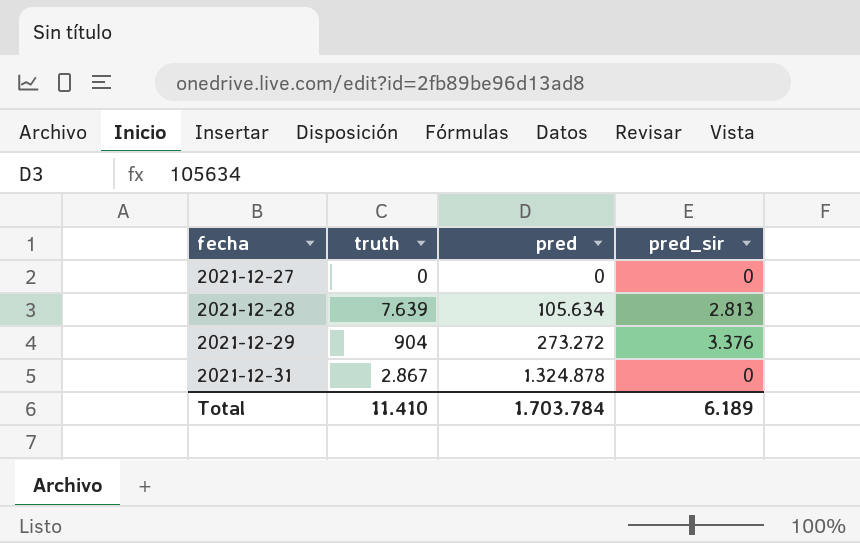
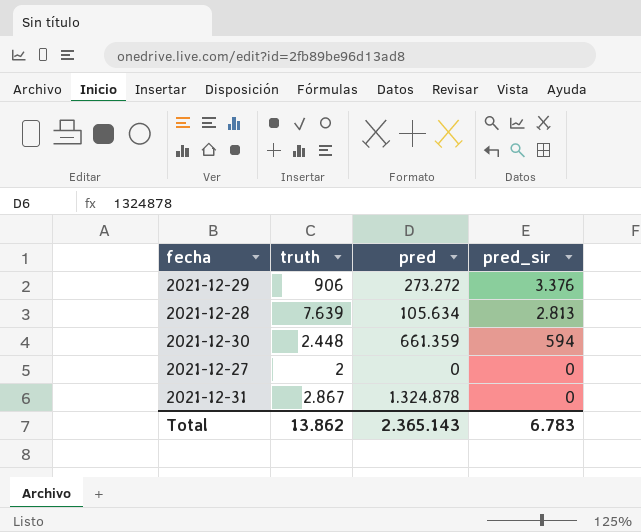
row order: fecha ascending -> pred_sir descending
2021-12-29 | truth: 904 -> 906
row 2021-12-30: none -> 2.448 | 661.359 | 594
2021-12-27 | truth: 0 -> 2
Total | truth: 11.410 -> 13.862
Total | pred: 1.703.784 -> 2.365.143
Total | pred_sir: 6.189 -> 6.783

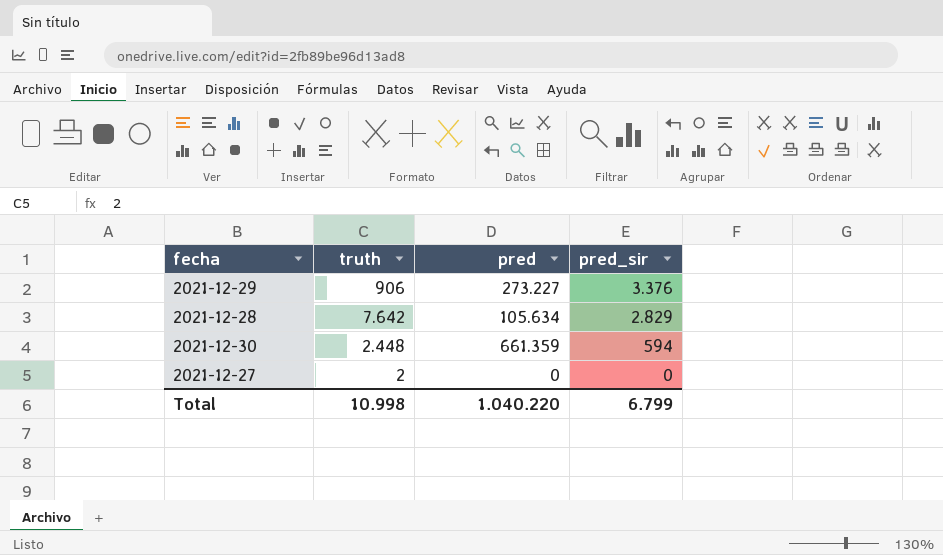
row 2021-12-31: 2.867 | 1.324.878 | 0 -> none
2021-12-29 | pred: 273.272 -> 273.227
2021-12-28 | truth: 7.639 -> 7.642
2021-12-28 | pred_sir: 2.813 -> 2.829
Total | truth: 13.862 -> 10.998
Total | pred: 2.365.143 -> 1.040.220
Total | pred_sir: 6.783 -> 6.799

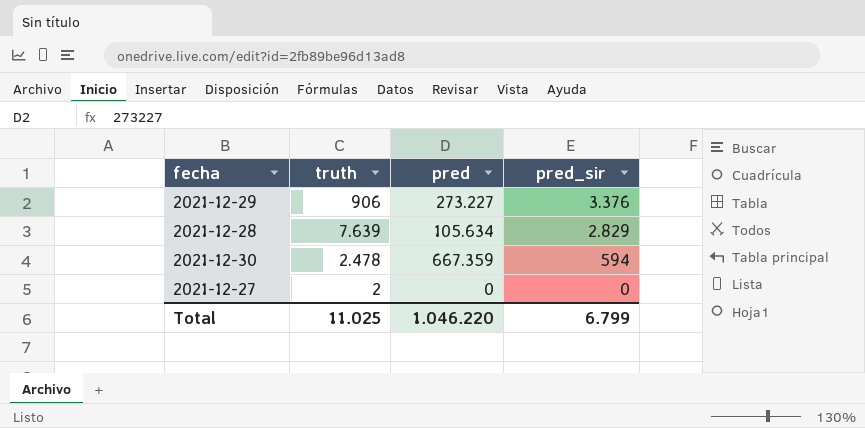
2021-12-28 | truth: 7.642 -> 7.639
2021-12-30 | truth: 2.448 -> 2.478
2021-12-30 | pred: 661.359 -> 667.359
Total | truth: 10.998 -> 11.025
Total | pred: 1.040.220 -> 1.046.220

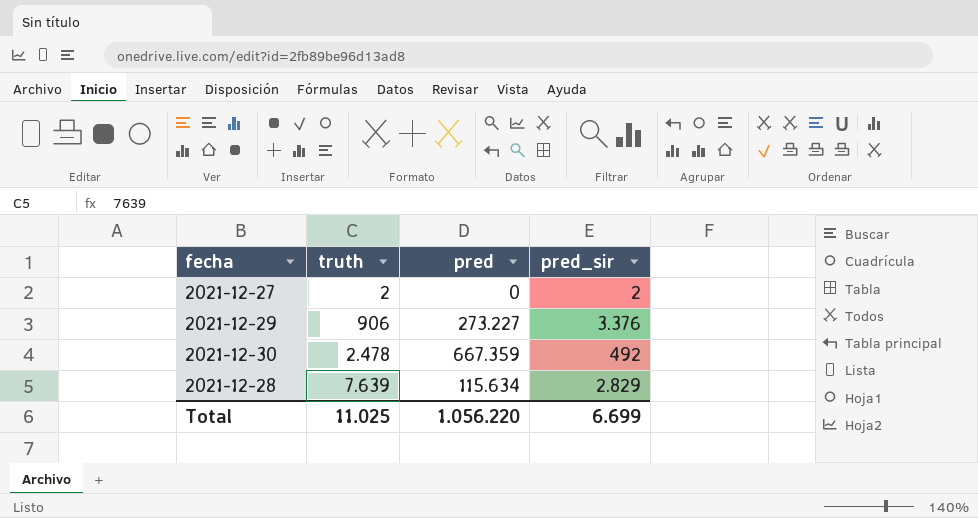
row order: pred_sir descending -> truth ascending
2021-12-27 | pred_sir: 0 -> 2
2021-12-30 | pred_sir: 594 -> 492
2021-12-28 | pred: 105.634 -> 115.634
Total | pred: 1.046.220 -> 1.056.220
Total | pred_sir: 6.799 -> 6.699

